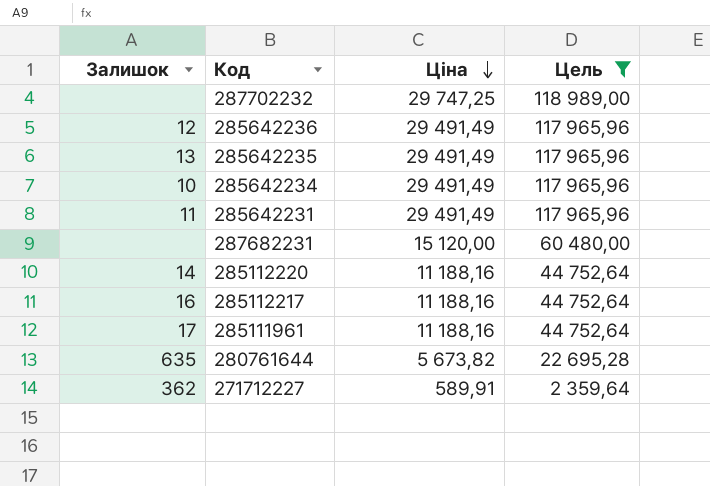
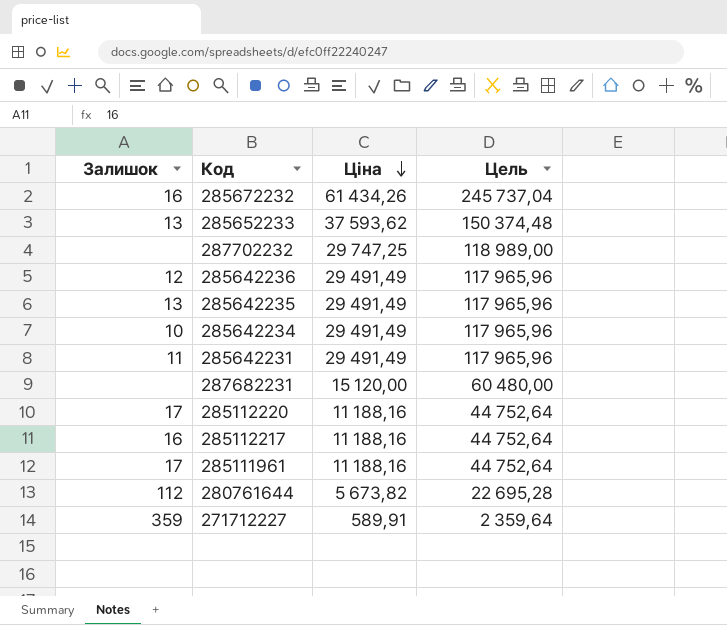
filter: Цель <= 118 989,00 -> none
285112220 | Залишок: 14 -> 17
280761644 | Залишок: 635 -> 112
271712227 | Залишок: 362 -> 359

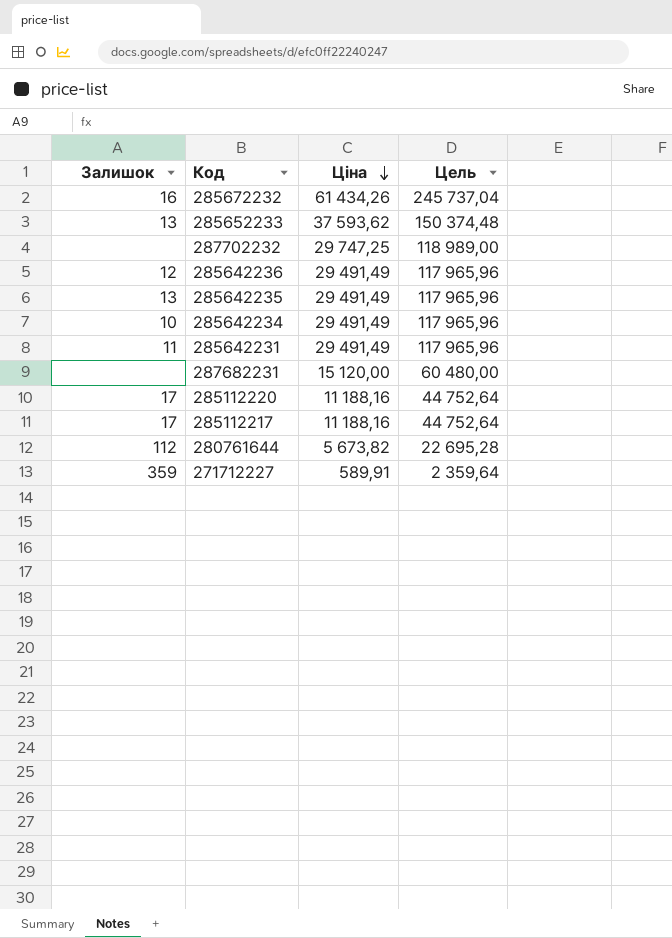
row 285111961: 17 | 11 188,16 | 44 752,64 -> none
285112217 | Залишок: 16 -> 17

